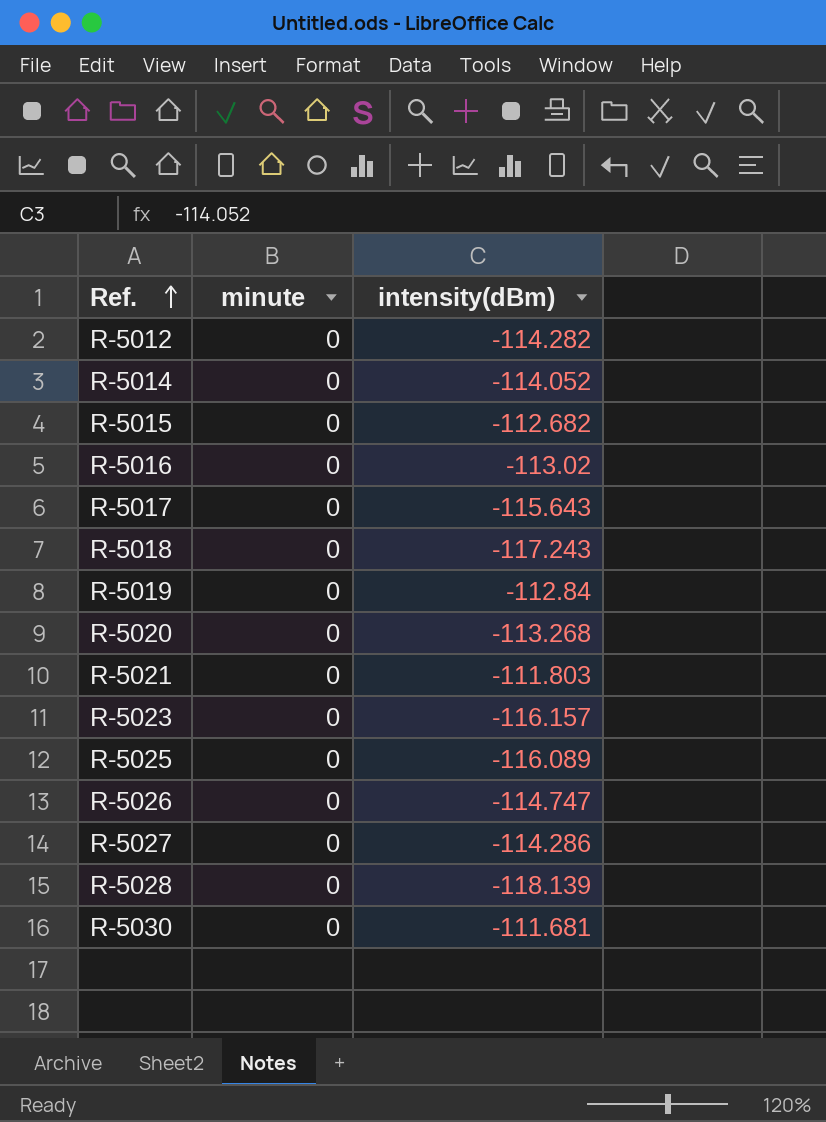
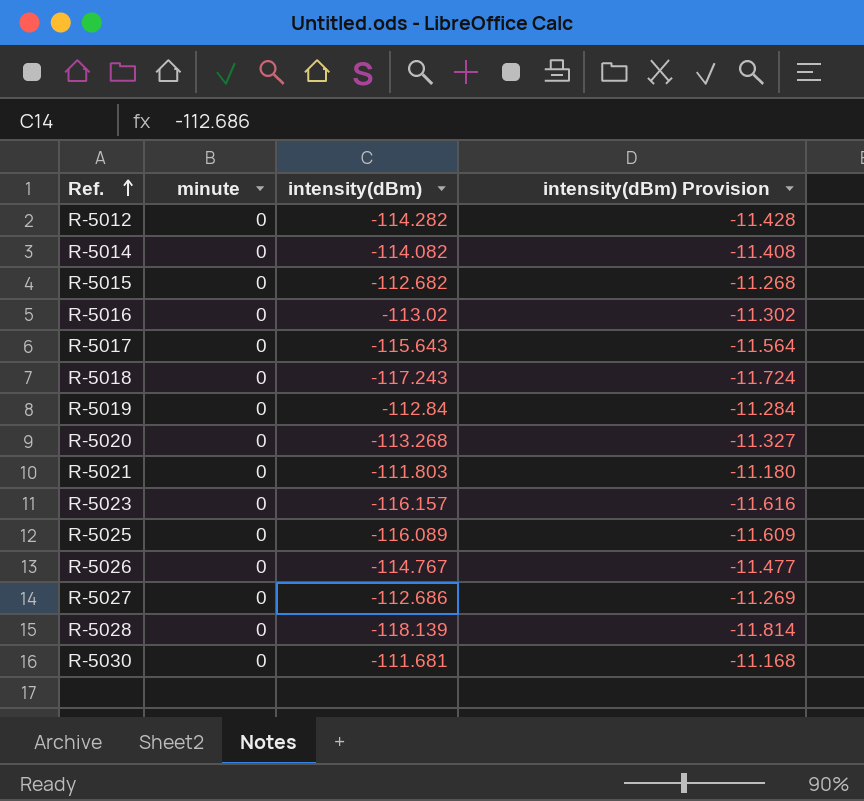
column intensity(dBm) Provision | formula: none -> [intensity(dBm)] * 0.1
R-5014 | intensity(dBm): -114.052 -> -114.082
R-5026 | intensity(dBm): -114.747 -> -114.767
R-5027 | intensity(dBm): -114.286 -> -112.686

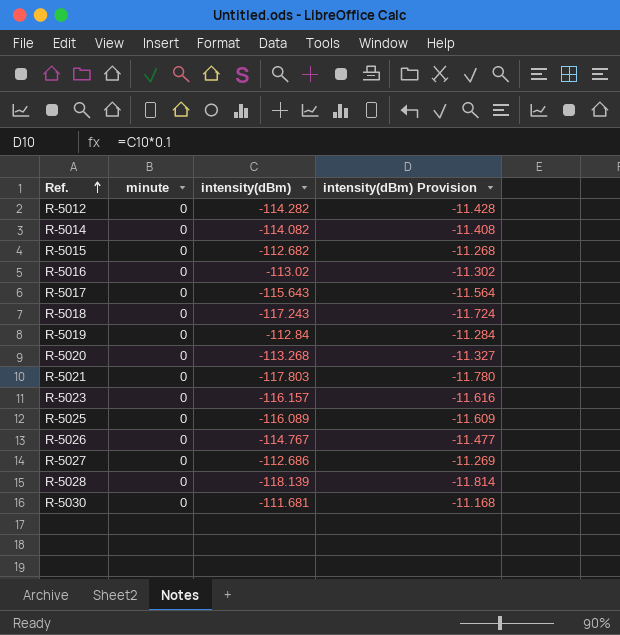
R-5021 | intensity(dBm): -111.803 -> -117.803
R-5021 | intensity(dBm) Provision: -11.180 -> -11.780

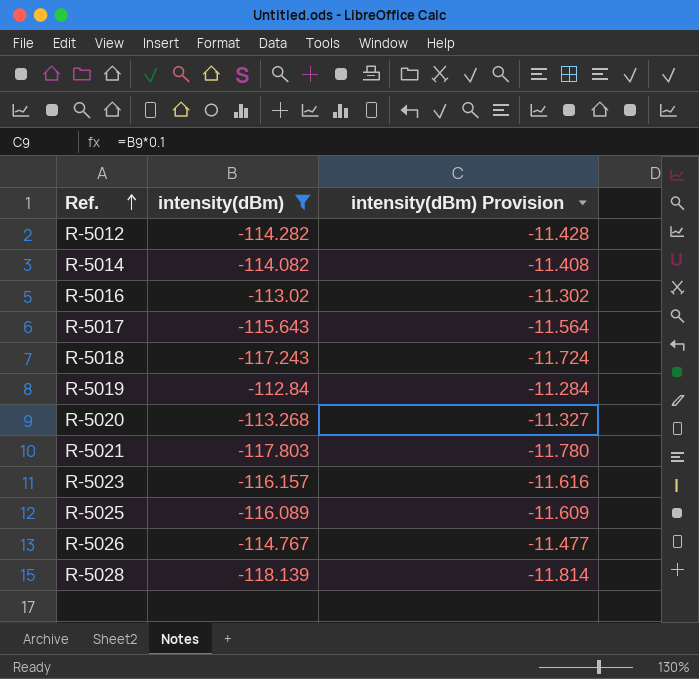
filter: none -> intensity(dBm) <= -112.84
column minute | position: 2 -> none

